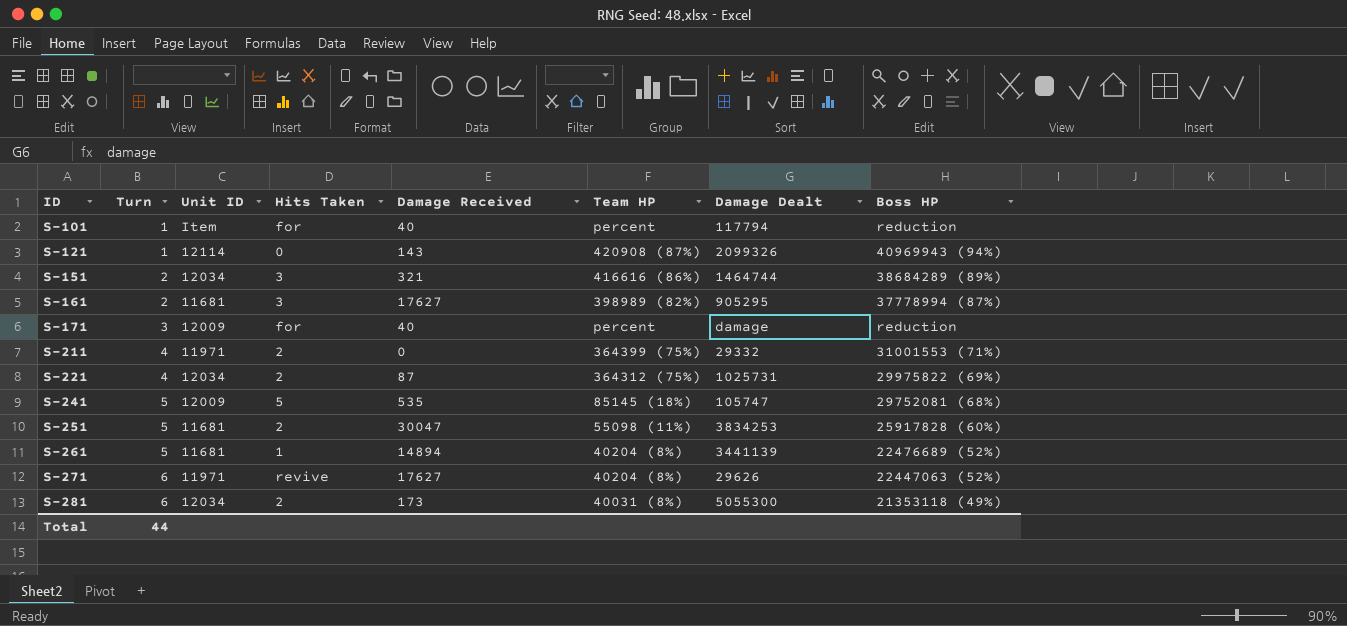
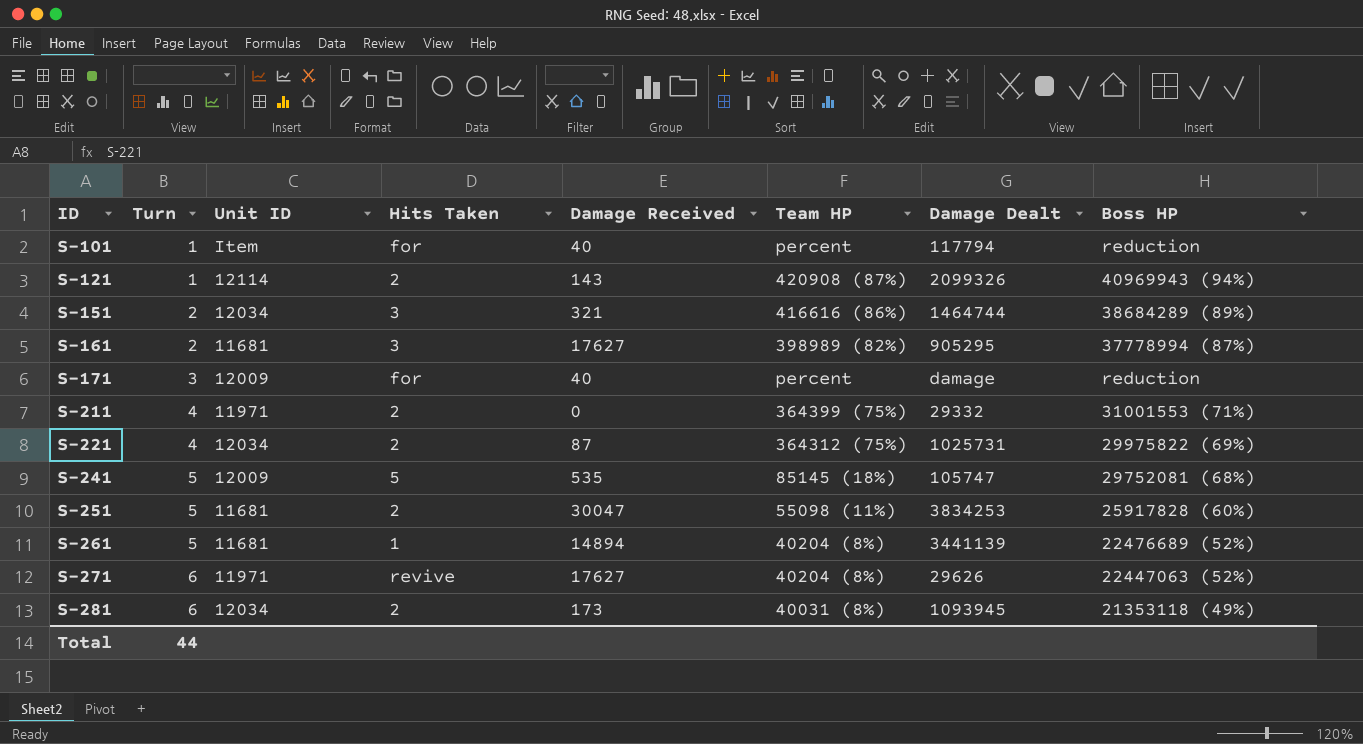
S-121 | Hits Taken: 0 -> 2
S-281 | Damage Dealt: 5055300 -> 1093945

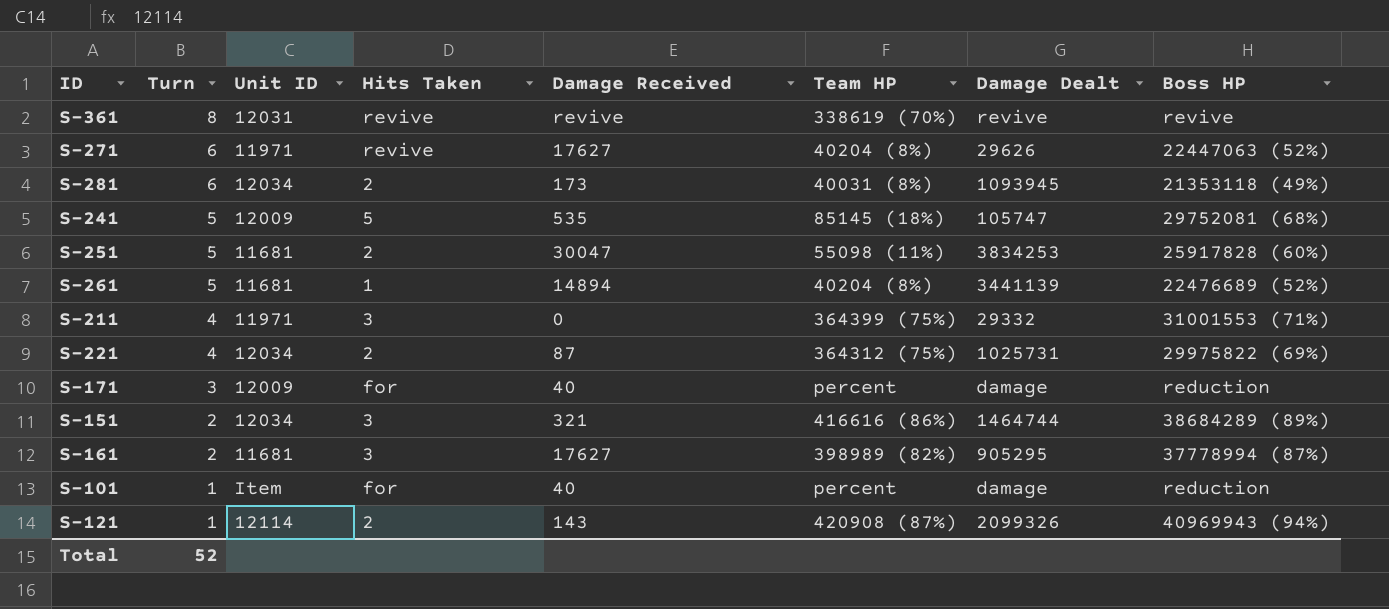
row order: ID ascending -> Turn descending
row S-361: none -> 8 | 12031 | revive | revive | 338619 (70%) | revive | revive
S-211 | Hits Taken: 2 -> 3
S-101 | Damage Dealt: 117794 -> damage
Total | Turn: 44 -> 52

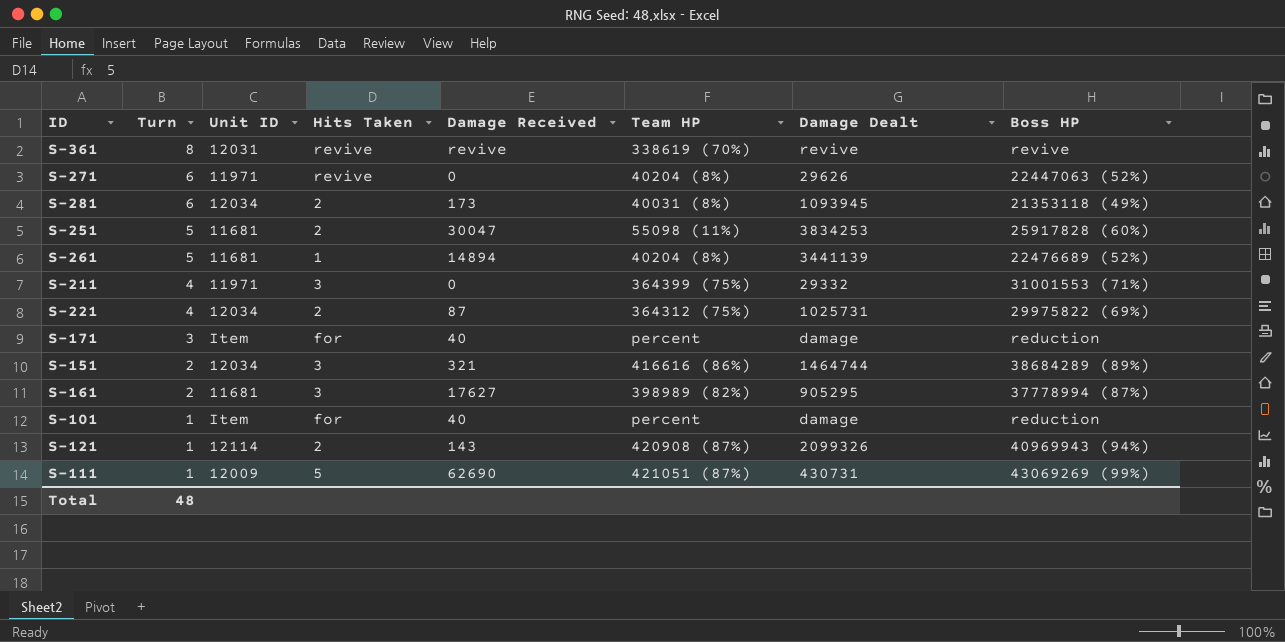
row S-241: 5 | 12009 | 5 | 535 | 85145 (18%) | 105747 | 29752081 (68%) -> none
S-271 | Damage Received: 17627 -> 0
S-171 | Unit ID: 12009 -> Item
row S-111: none -> 1 | 12009 | 5 | 62690 | 421051 (87%) | 430731 | 43069269 (99%)
Total | Turn: 52 -> 48

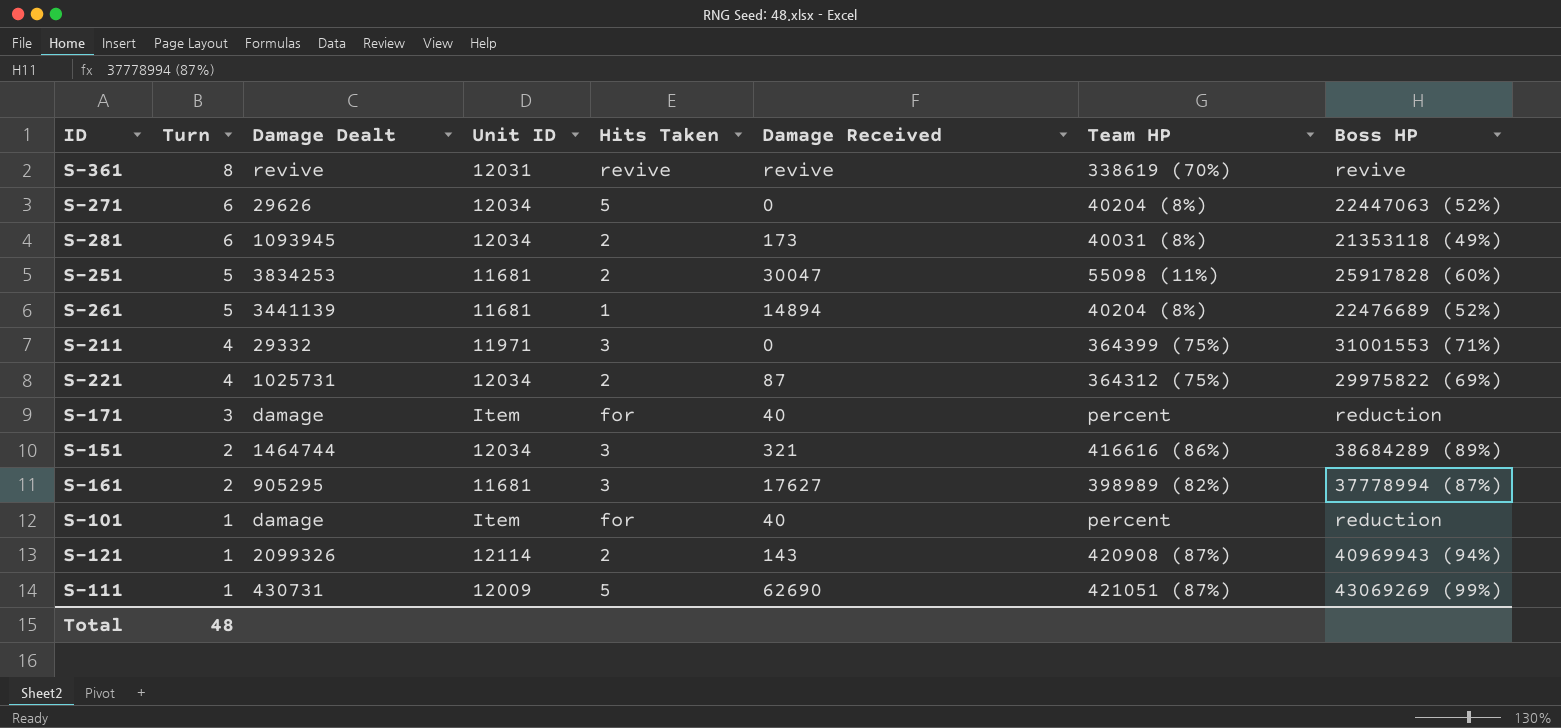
column Damage Dealt | position: 7 -> 3
S-271 | Unit ID: 11971 -> 12034
S-271 | Hits Taken: revive -> 5

